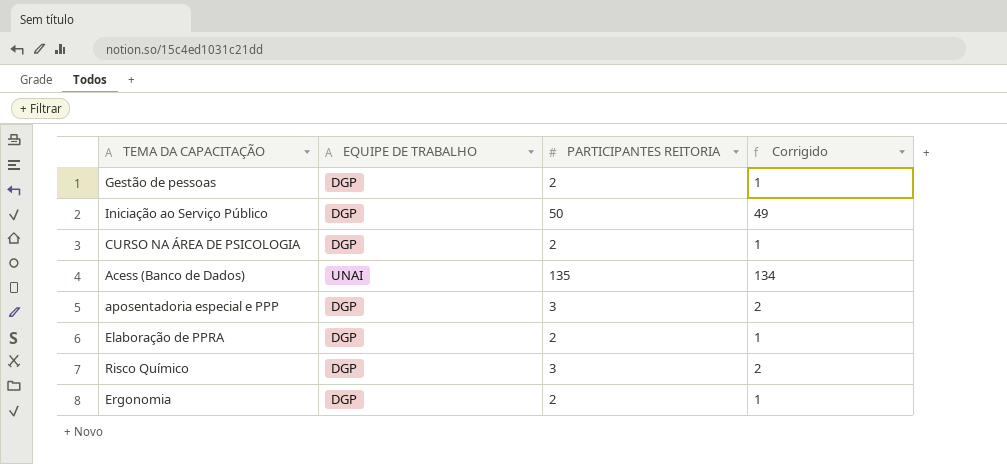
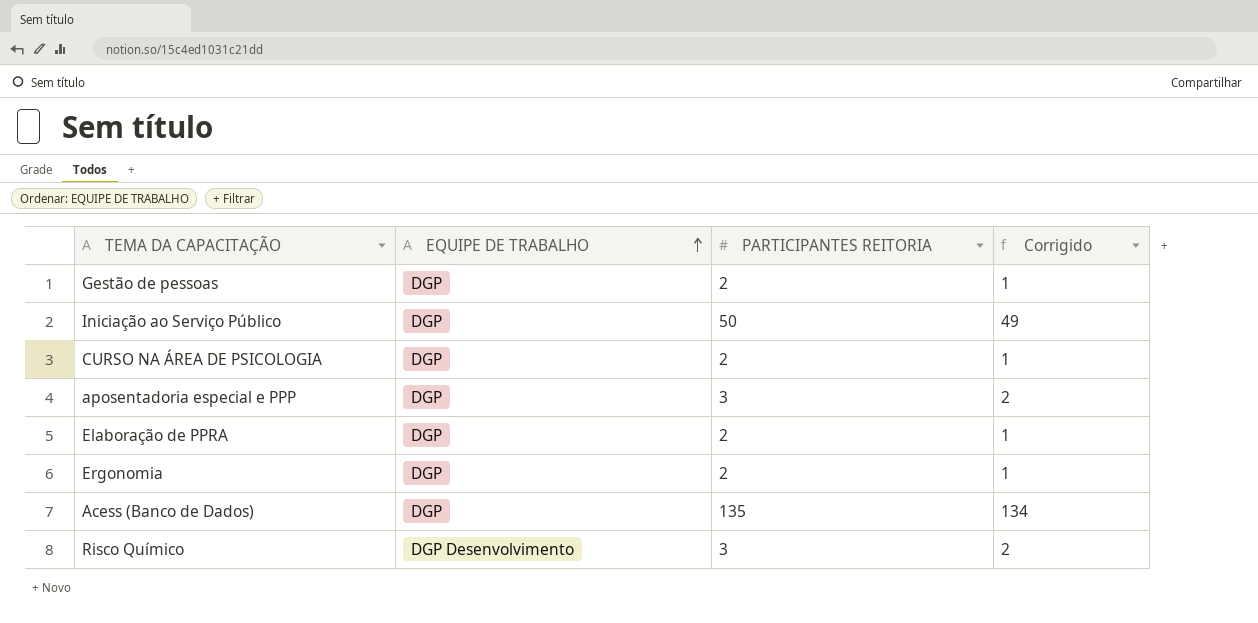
row order: none -> EQUIPE DE TRABALHO ascending
Acess (Banco de Dados) | EQUIPE DE TRABALHO: UNAI -> DGP
Risco Químico | EQUIPE DE TRABALHO: DGP -> DGP Desenvolvimento

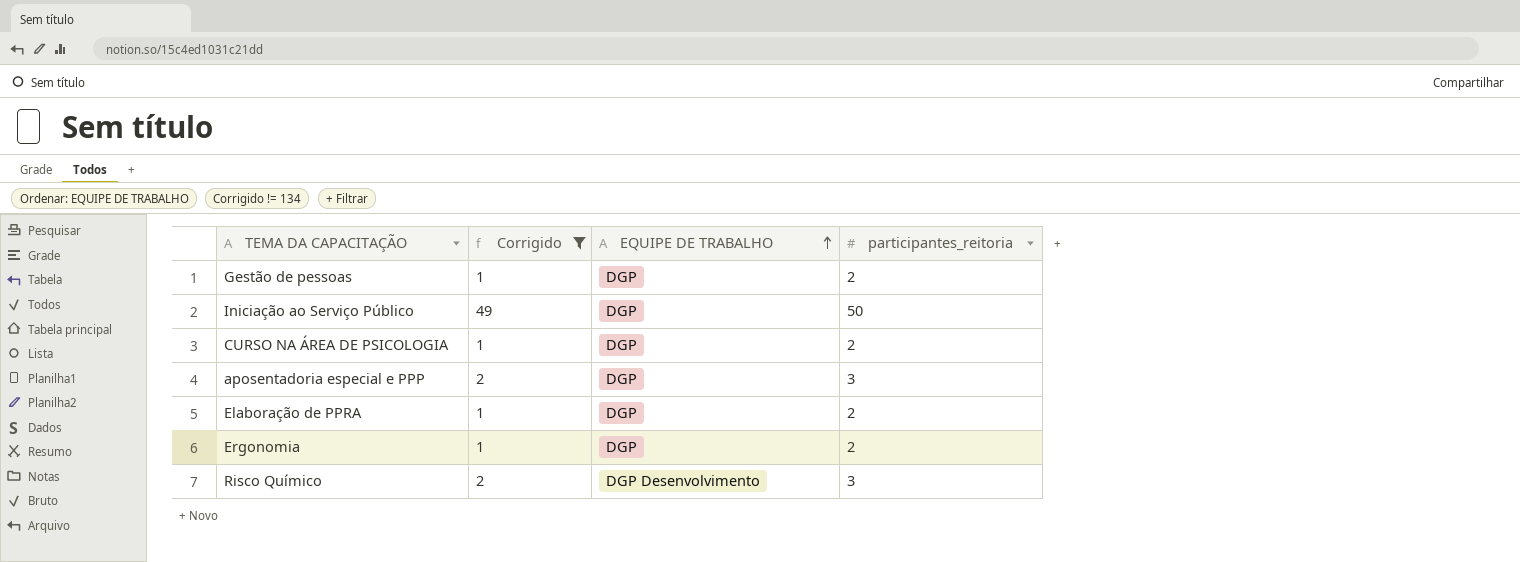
filter: none -> Corrigido != 134
column Corrigido | position: 4 -> 2
column name: PARTICIPANTES REITORIA -> participantes_reitoria

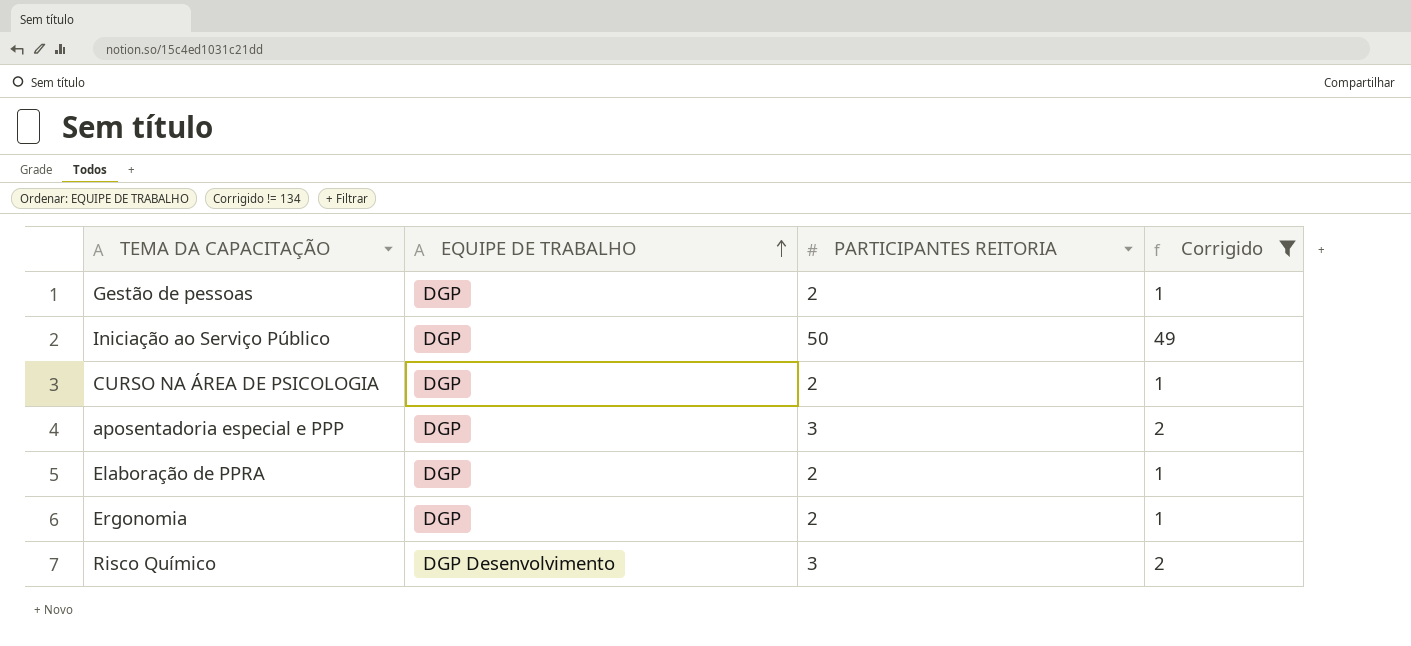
column name: participantes_reitoria -> PARTICIPANTES REITORIA
column Corrigido | position: 2 -> 4

